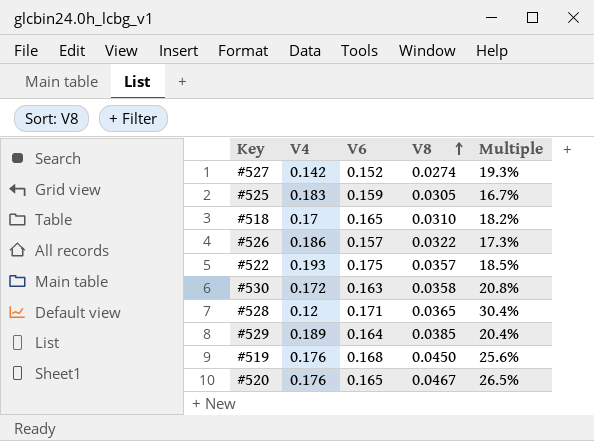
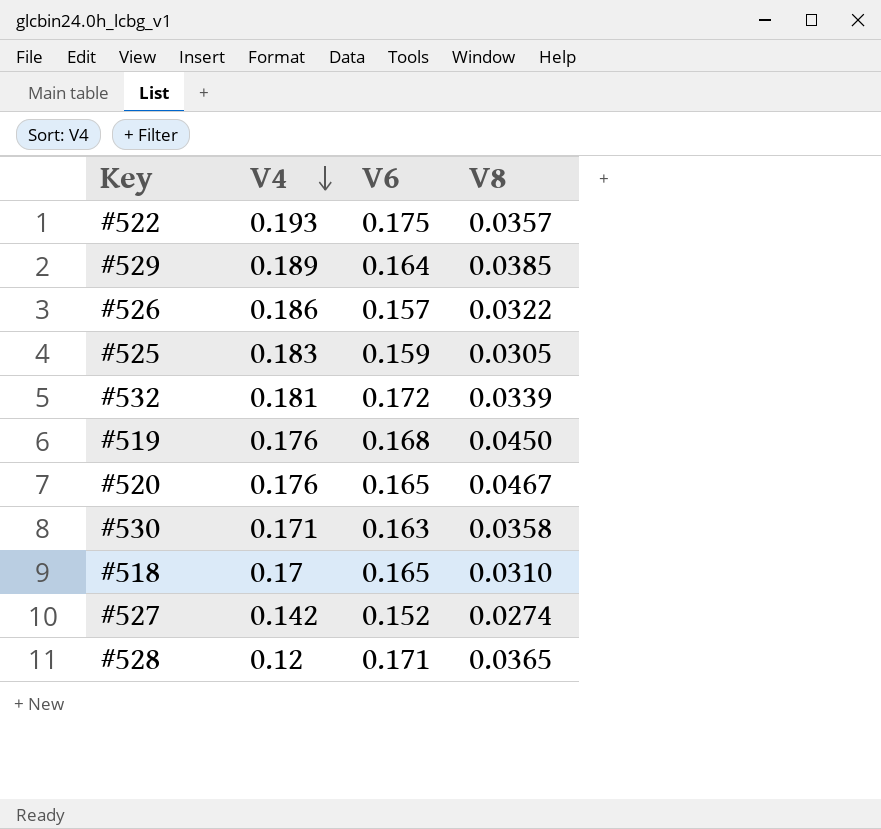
row order: V8 ascending -> V4 descending
column Multiple | formula: [V8] / [V4] -> none
row #532: none -> 0.181 | 0.172 | 0.0339
#530 | V4: 0.172 -> 0.171

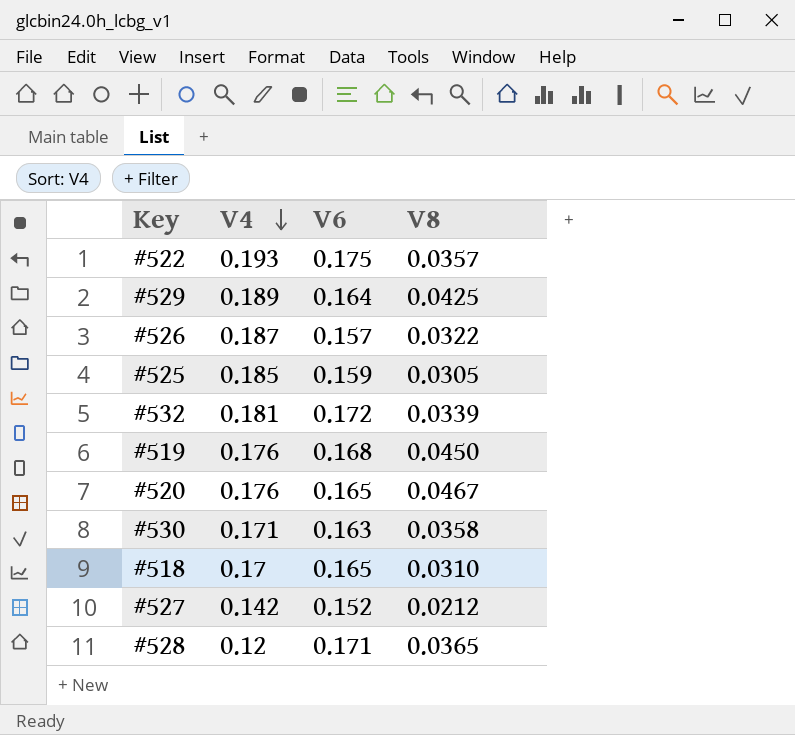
#529 | V8: 0.0385 -> 0.0425
#526 | V4: 0.186 -> 0.187
#525 | V4: 0.183 -> 0.185
#527 | V8: 0.0274 -> 0.0212

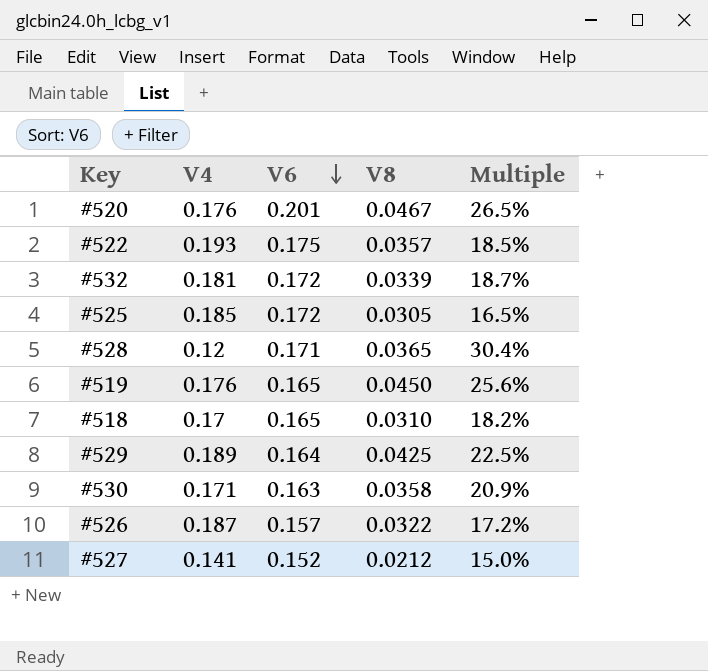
row order: V4 descending -> V6 descending
column Multiple | formula: none -> [V8] / [V4]
#520 | V6: 0.165 -> 0.201
#525 | V6: 0.159 -> 0.172
#519 | V6: 0.168 -> 0.165
#527 | V4: 0.142 -> 0.141

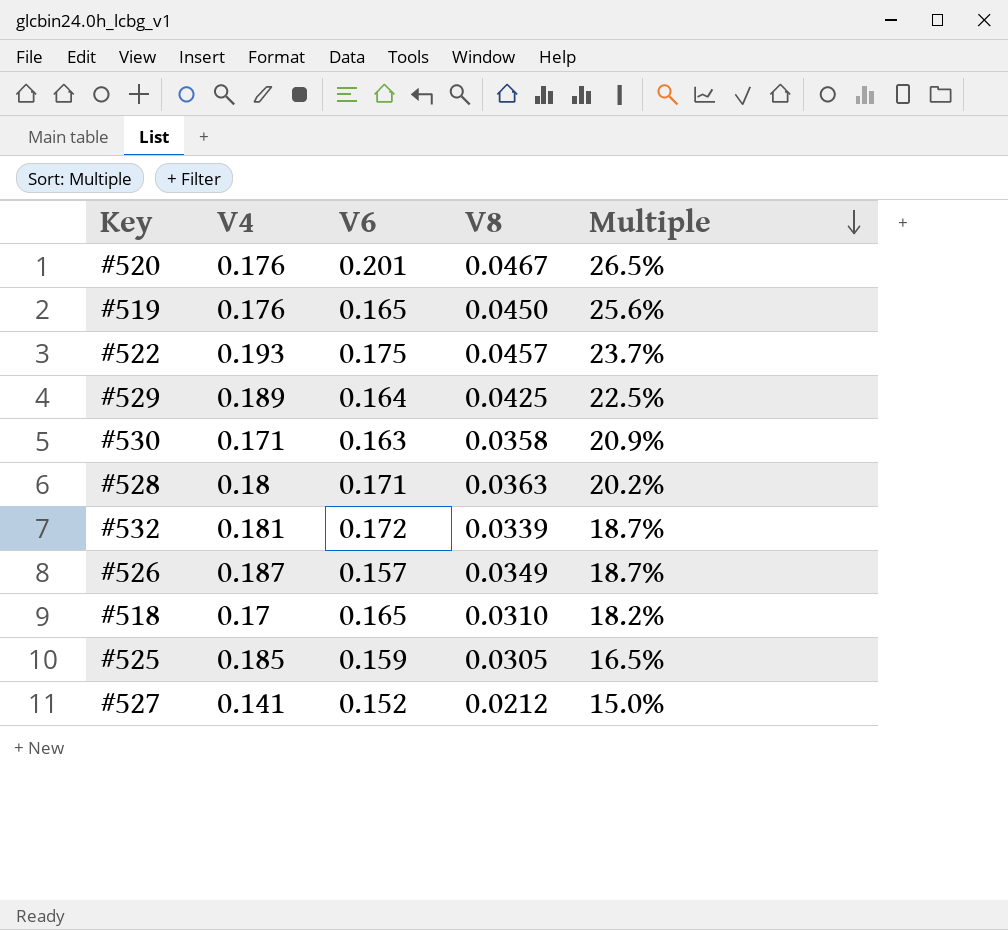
row order: V6 descending -> Multiple descending
#522 | V8: 0.0357 -> 0.0457
#522 | Multiple: 18.5% -> 23.7%
#528 | V4: 0.12 -> 0.18
#528 | V8: 0.0365 -> 0.0363
#528 | Multiple: 30.4% -> 20.2%
#526 | V8: 0.0322 -> 0.0349
#526 | Multiple: 17.2% -> 18.7%
#525 | V6: 0.172 -> 0.159

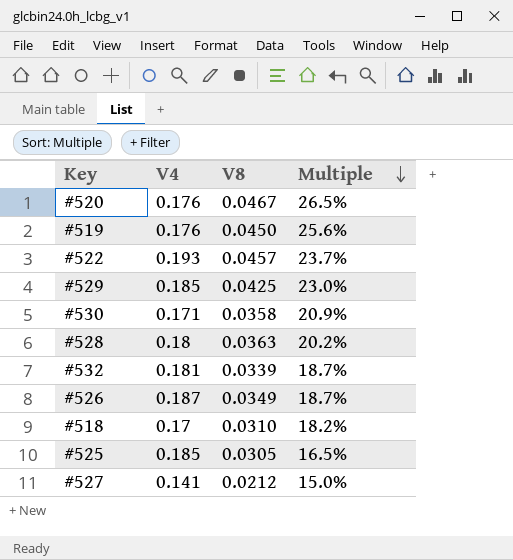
column V6 | position: 3 -> none
#529 | V4: 0.189 -> 0.185
#529 | Multiple: 22.5% -> 23.0%

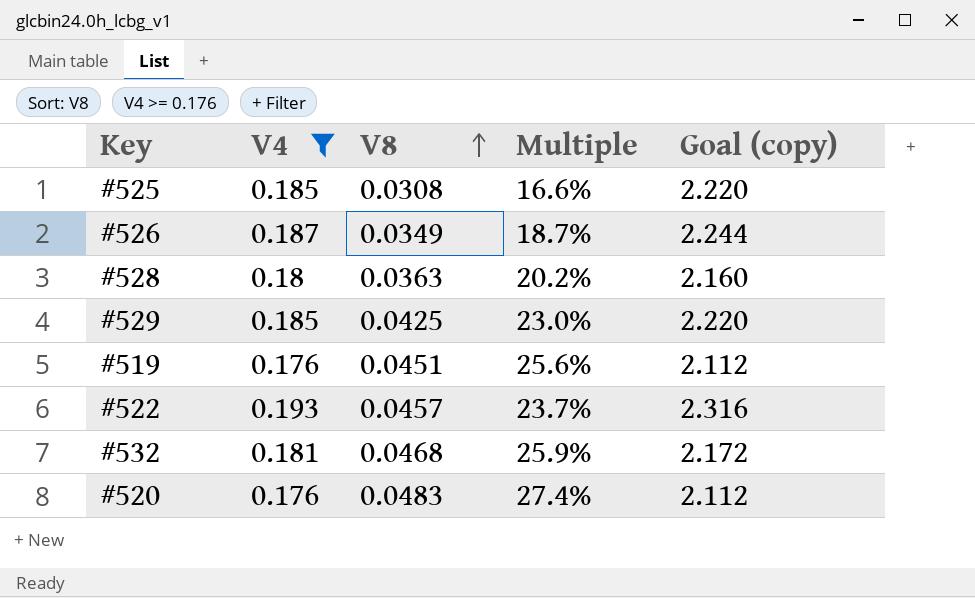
filter: none -> V4 >= 0.176
row order: Multiple descending -> V8 ascending
column Goal (copy) | formula: none -> [V4] * 12
#525 | V8: 0.0305 -> 0.0308
#525 | Multiple: 16.5% -> 16.6%
#519 | V8: 0.0450 -> 0.0451
#532 | V8: 0.0339 -> 0.0468
#532 | Multiple: 18.7% -> 25.9%
#520 | V8: 0.0467 -> 0.0483
#520 | Multiple: 26.5% -> 27.4%

